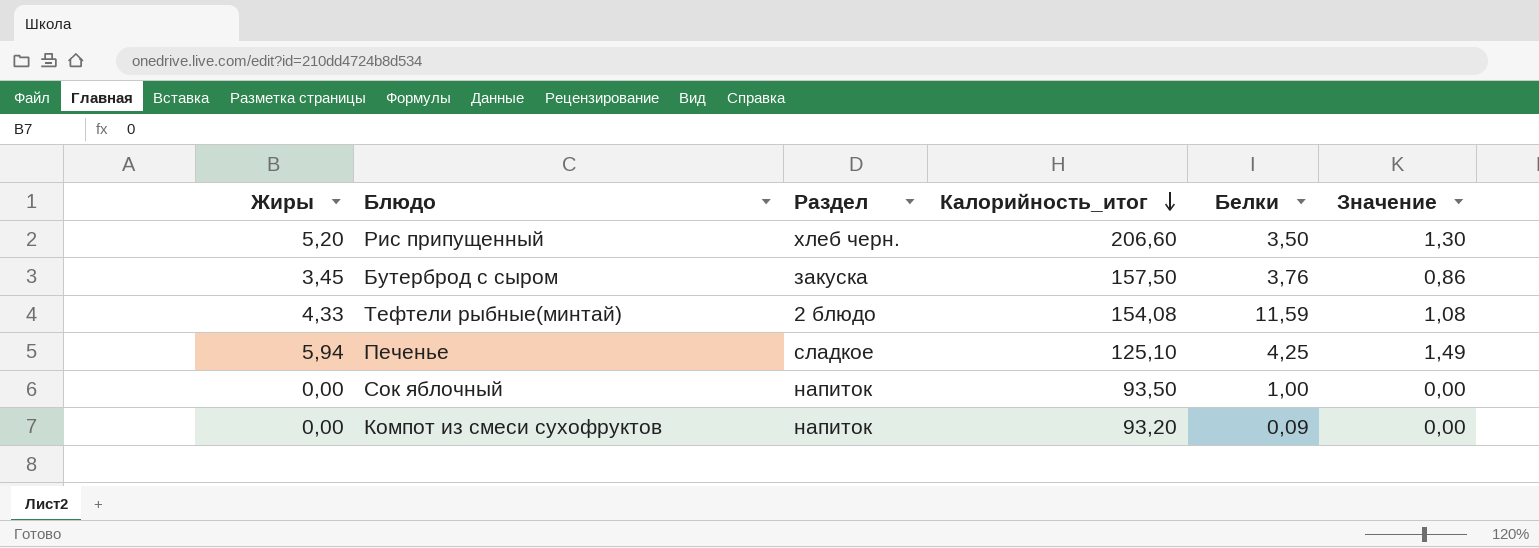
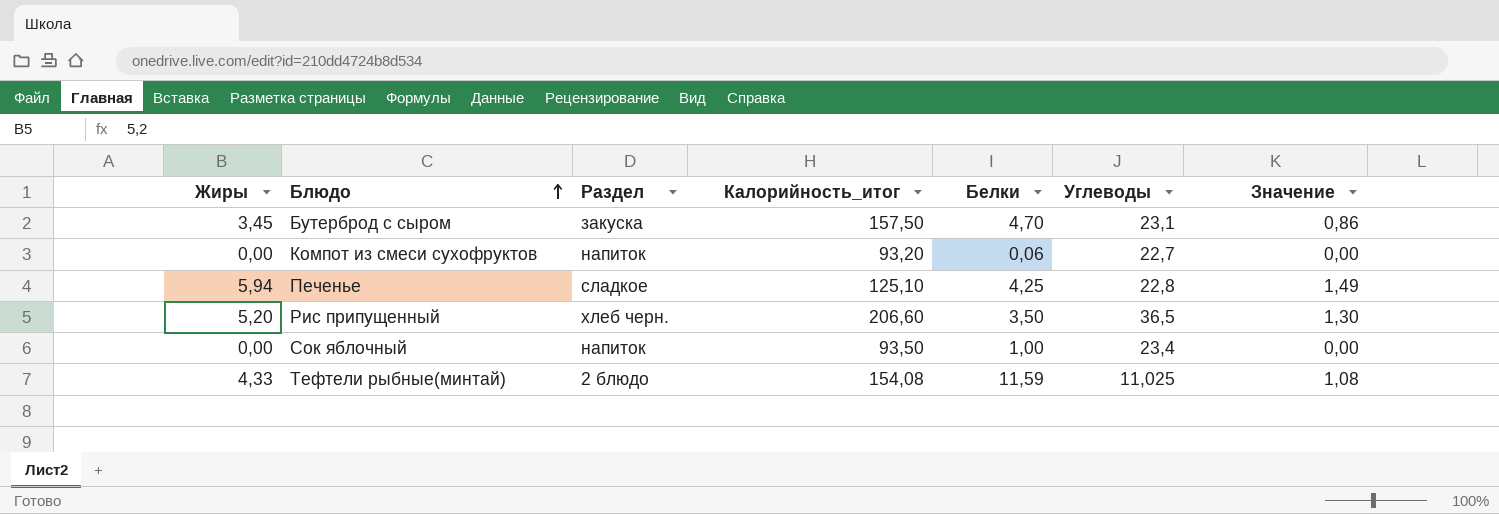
row order: Калорийность_итог descending -> Блюдо ascending
column Углеводы | position: none -> 6
Бутерброд с сыром | Белки: 3,76 -> 4,70
Компот из смеси сухофруктов | Белки: 0,09 -> 0,06

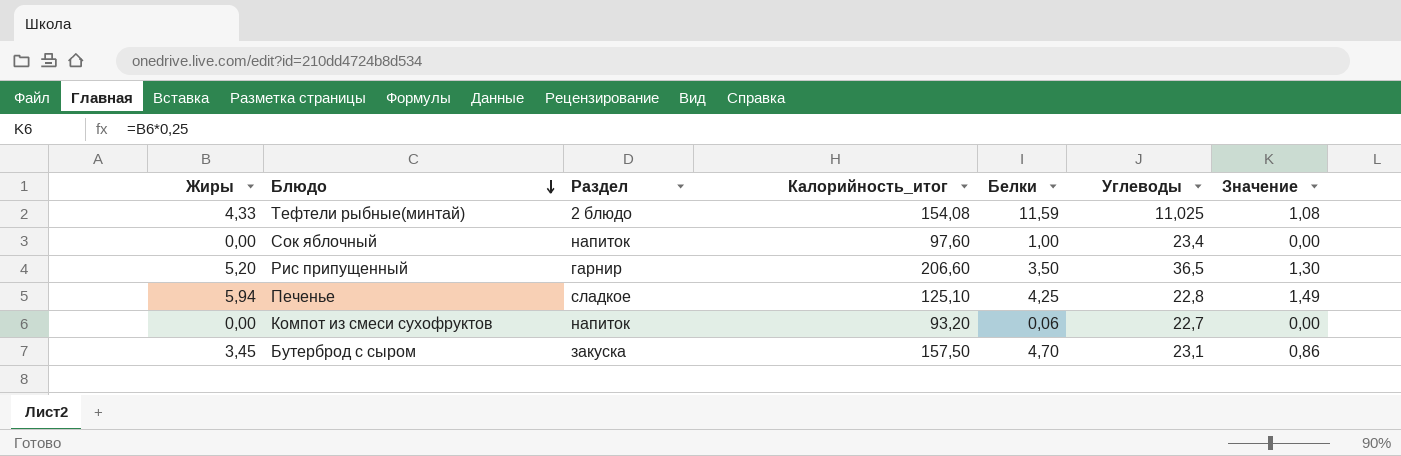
row order: Блюдо ascending -> Блюдо descending
Сок яблочный | Калорийность_итог: 93,50 -> 97,60
Рис припущенный | Раздел: хлеб черн. -> гарнир

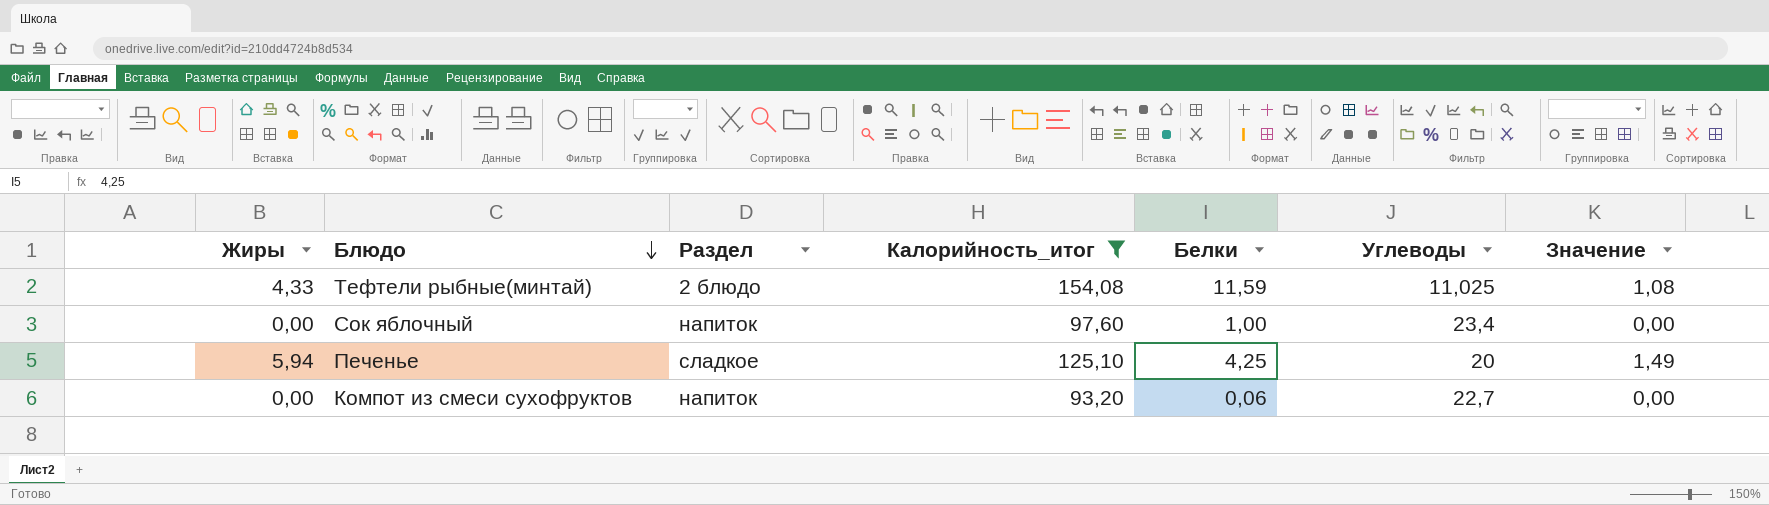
filter: none -> Калорийность_итог <= 154,08
Печенье | Углеводы: 22,8 -> 20

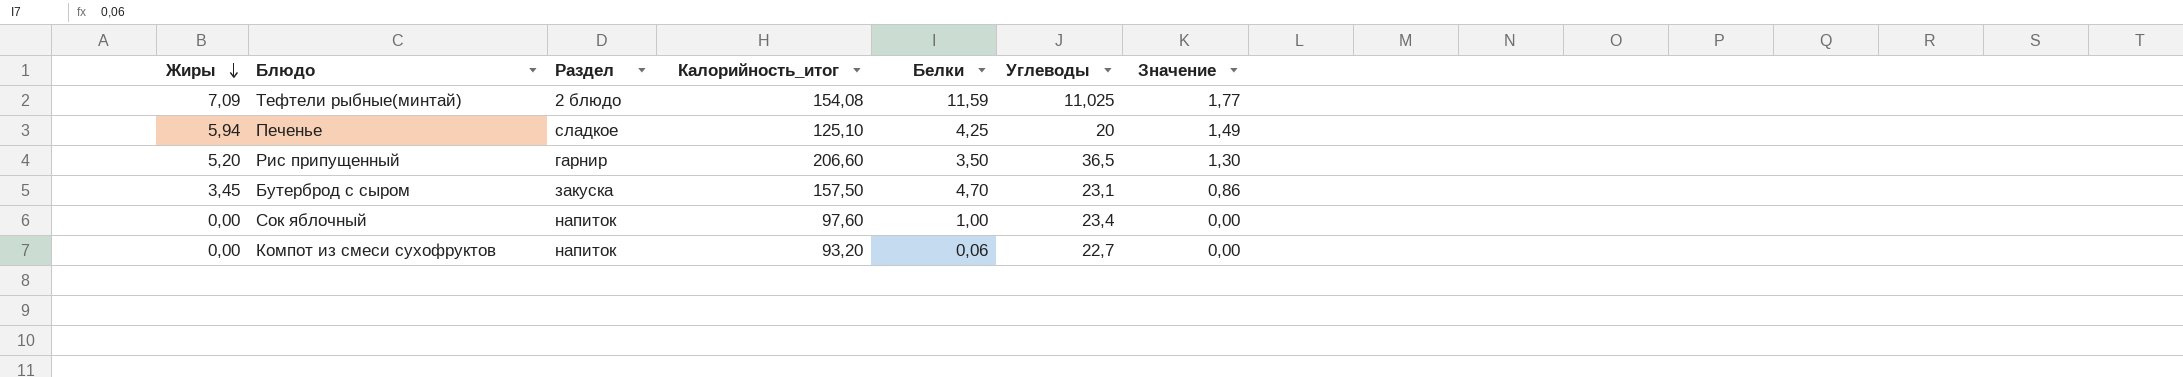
filter: Калорийность_итог <= 154,08 -> none
row order: Блюдо descending -> Жиры descending
Тефтели рыбные(минтай) | Жиры: 4,33 -> 7,09
Тефтели рыбные(минтай) | Значение: 1,08 -> 1,77

